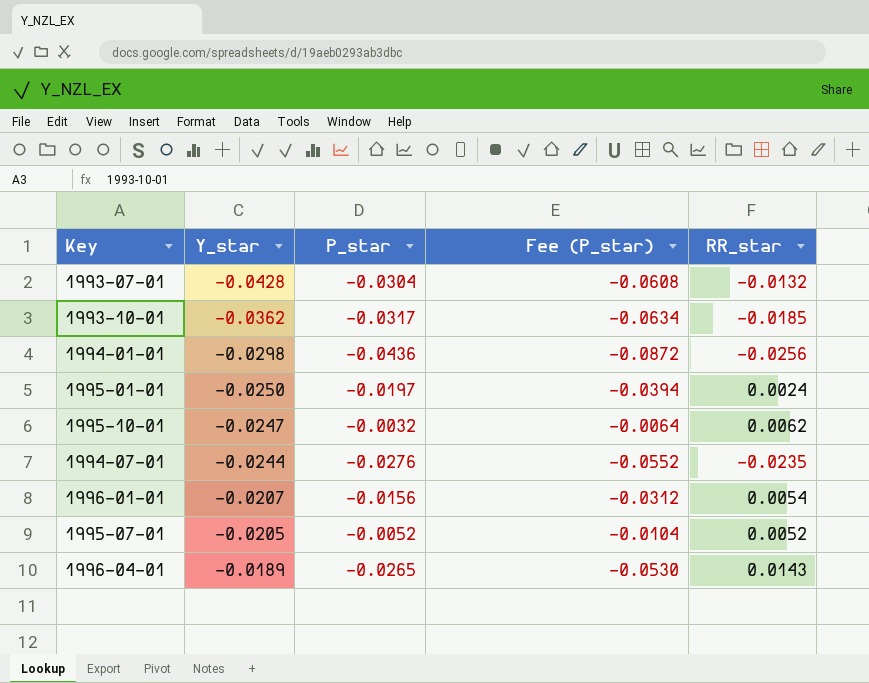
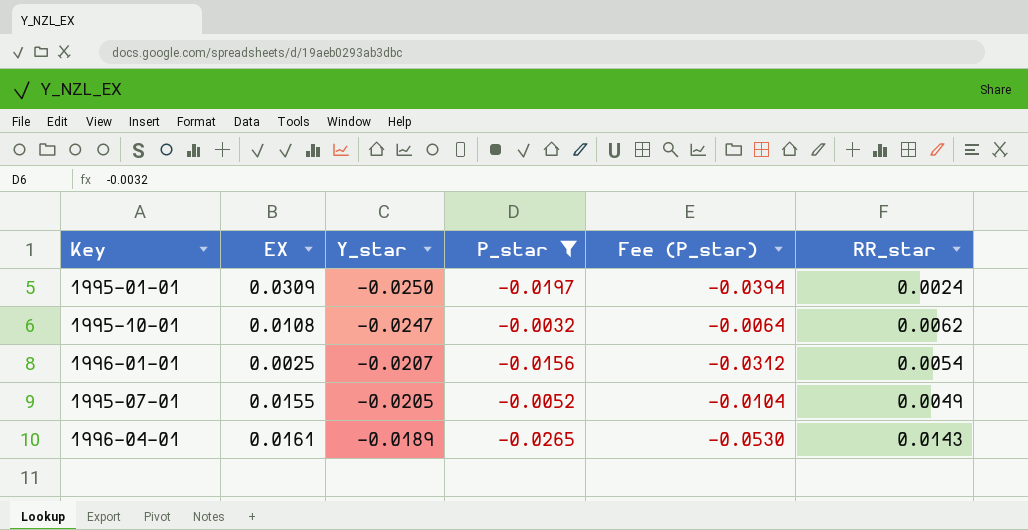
filter: none -> P_star >= -0.0265
column EX | position: none -> 2
1995-07-01 | RR_star: 0.0052 -> 0.0049

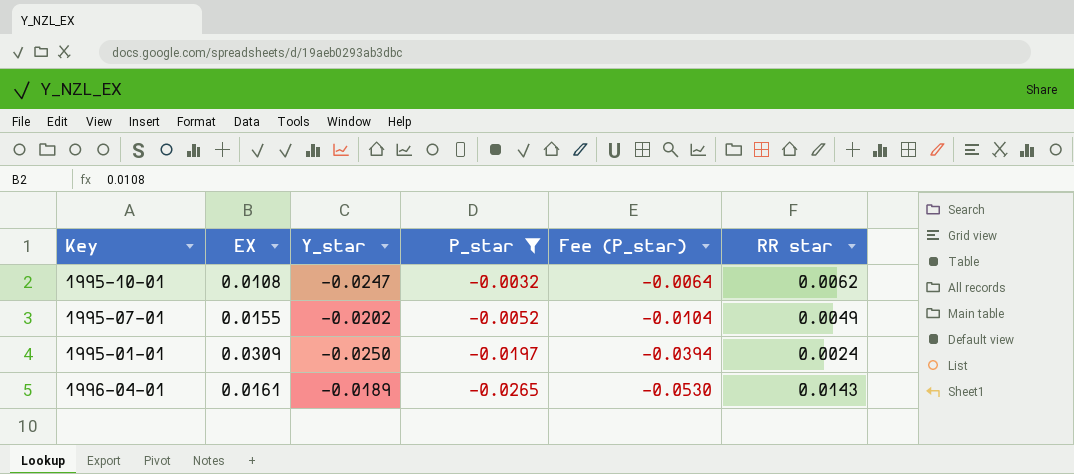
row order: Y_star ascending -> P_star descending
column name: RR_star -> RR star
row 1996-01-01: 0.0025 | -0.0207 | -0.0156 | -0.0312 | 0.0054 -> none
1995-07-01 | Y_star: -0.0205 -> -0.0202

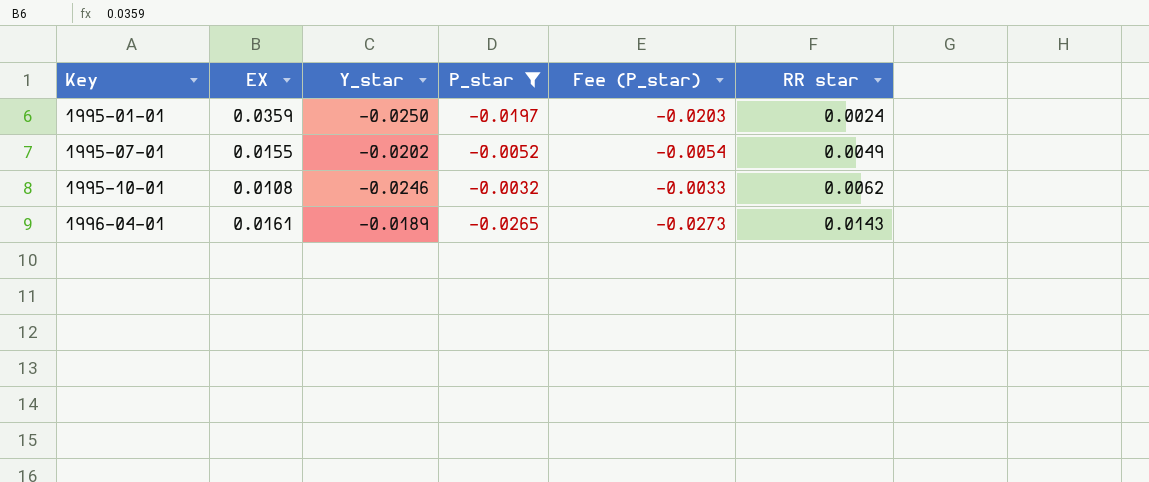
row order: P_star descending -> Key ascending
column Fee (P_star) | formula: [P_star] * 2 -> [P_star] * 1.03
1995-01-01 | EX: 0.0309 -> 0.0359
1995-10-01 | Y_star: -0.0247 -> -0.0246

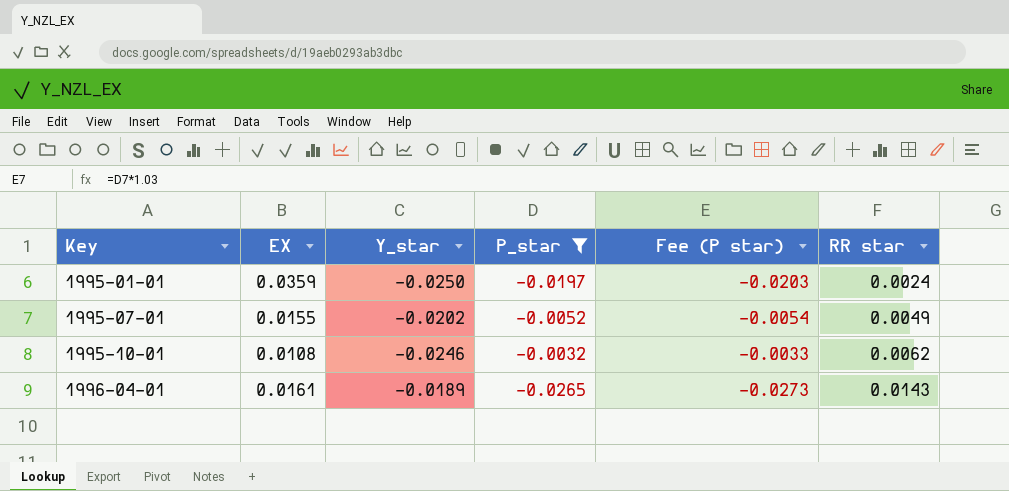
column name: Fee (P_star) -> Fee (P star)

